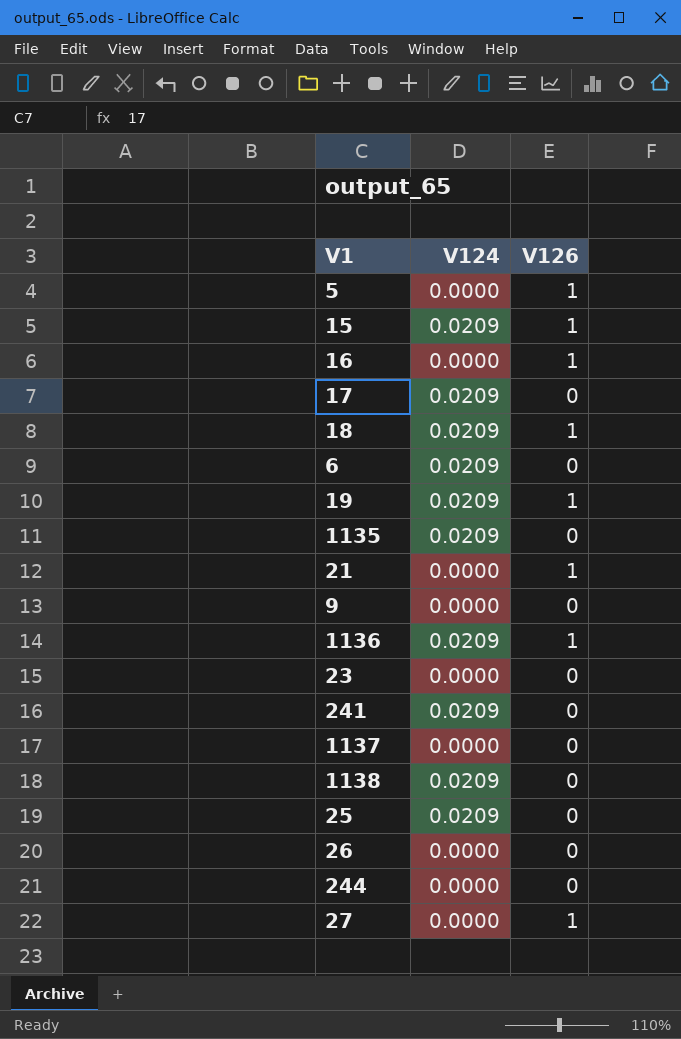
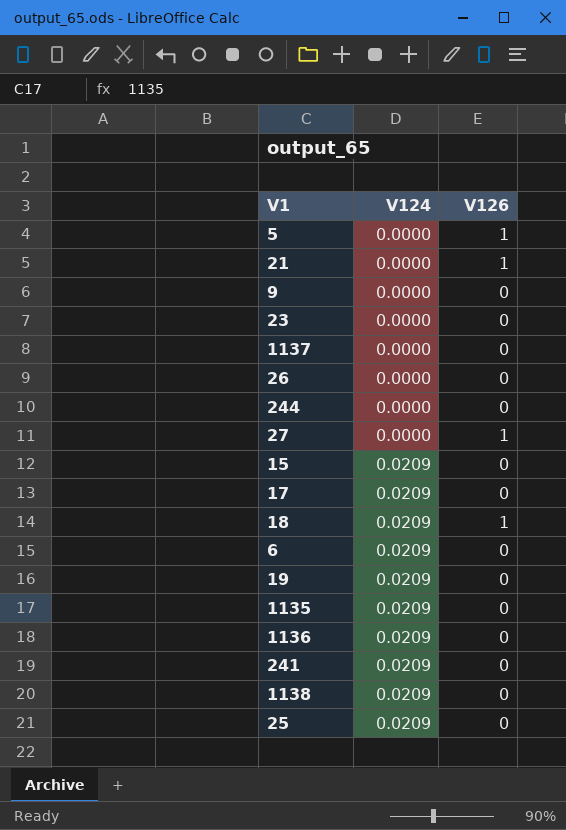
row order: none -> V124 ascending
row 16: 0.0000 | 1 -> none
15 | V126: 1 -> 0
19 | V126: 1 -> 0
1136 | V126: 1 -> 0

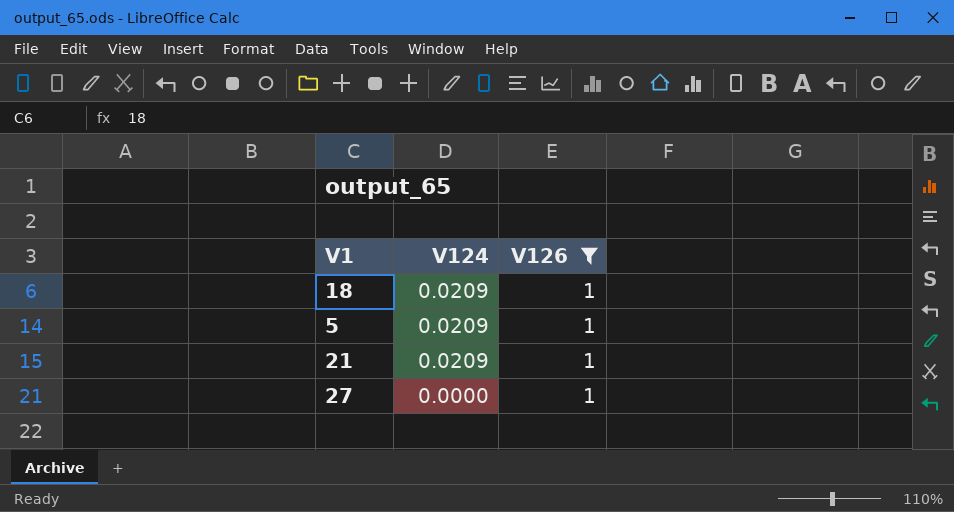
filter: none -> V126 = 1
row order: V124 ascending -> V124 descending
5 | V124: 0.0000 -> 0.0209
21 | V124: 0.0000 -> 0.0209

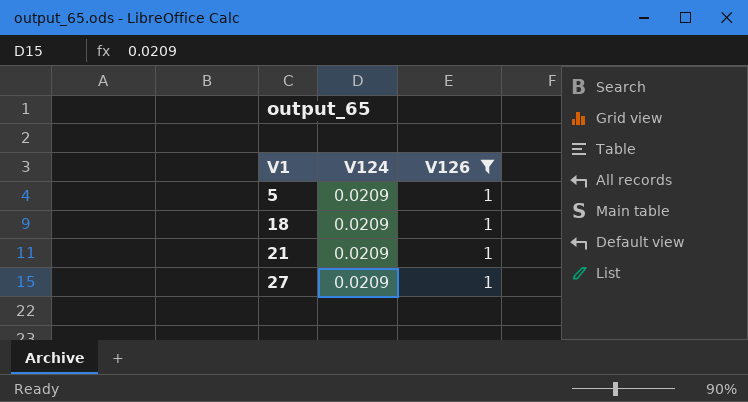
row order: V124 descending -> V1 ascending
27 | V124: 0.0000 -> 0.0209

